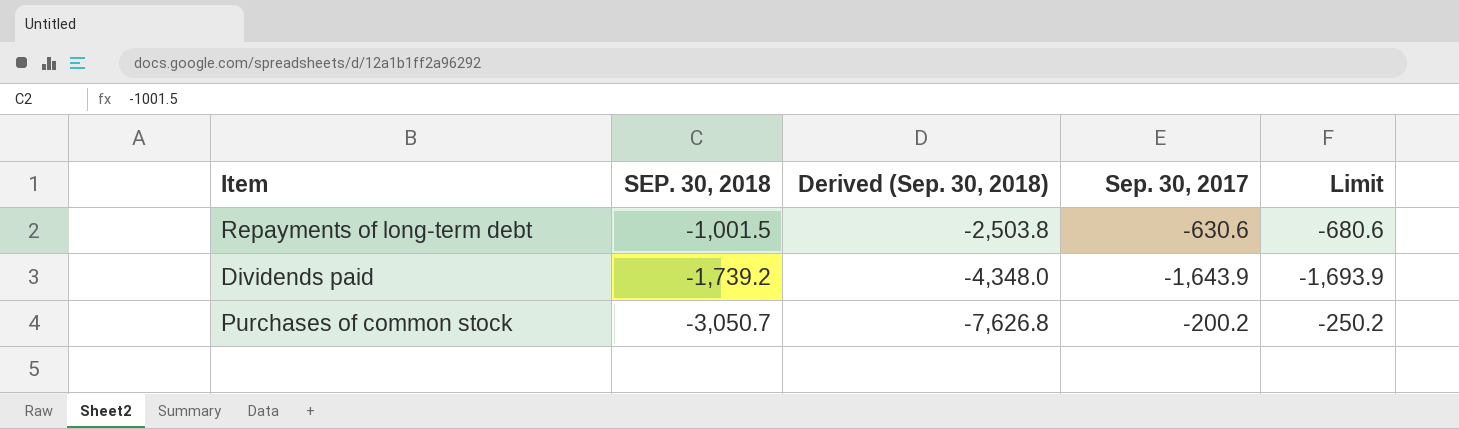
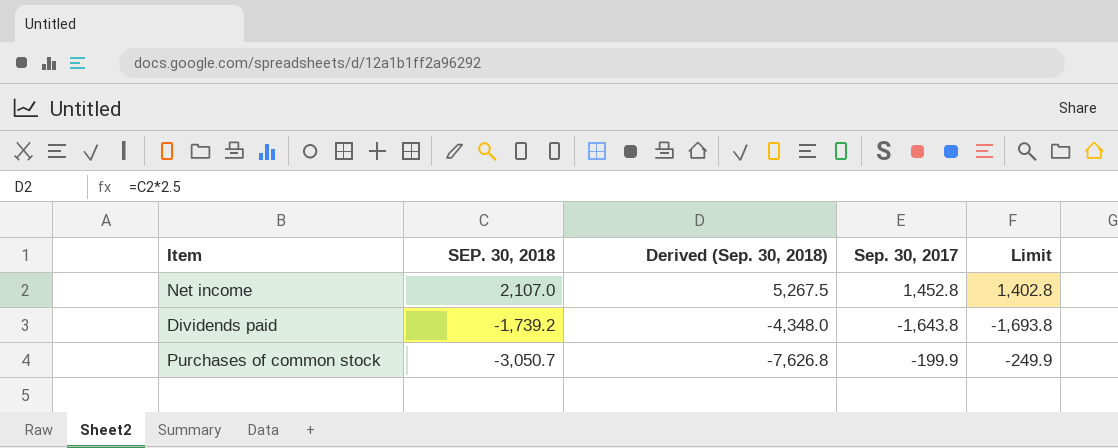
row Repayments of long-term debt: -1,001.5 | -2,503.8 | -630.6 | -680.6 -> none
row Net income: none -> 2,107.0 | 5,267.5 | 1,452.8 | 1,402.8
Dividends paid | Sep. 30, 2017: -1,643.9 -> -1,643.8
Dividends paid | Limit: -1,693.9 -> -1,693.8
Purchases of common stock | Sep. 30, 2017: -200.2 -> -199.9
Purchases of common stock | Limit: -250.2 -> -249.9

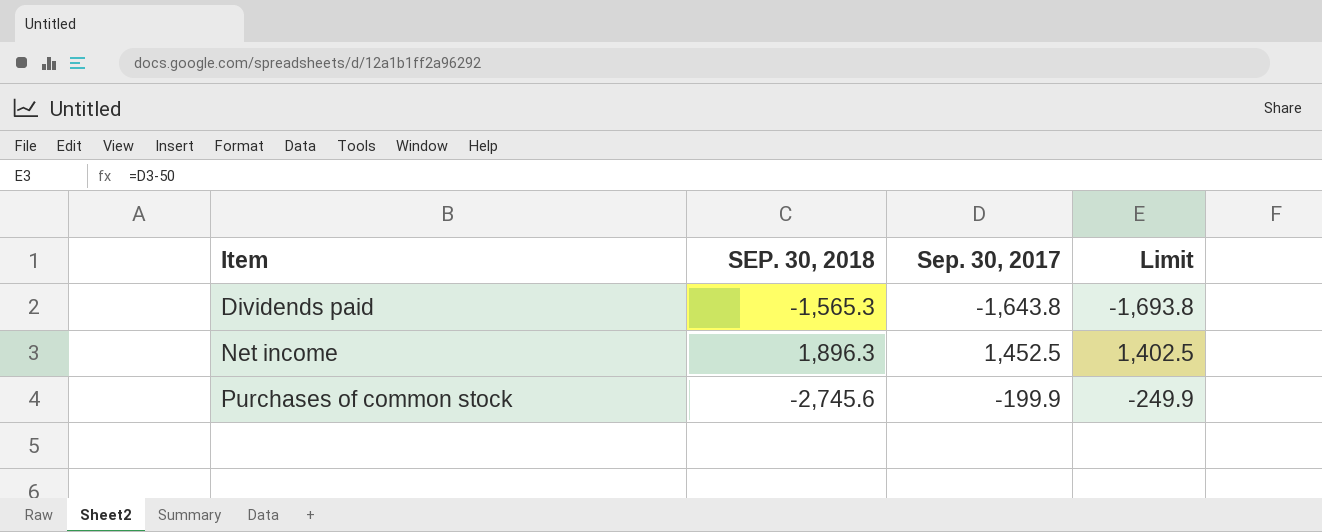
row order: SEP. 30, 2018 descending -> Item ascending
column Derived (Sep. 30, 2018) | formula: [SEP. 30, 2018] * 2.5 -> none
Dividends paid | SEP. 30, 2018: -1,739.2 -> -1,565.3
Net income | SEP. 30, 2018: 2,107.0 -> 1,896.3
Net income | Sep. 30, 2017: 1,452.8 -> 1,452.5
Net income | Limit: 1,402.8 -> 1,402.5
Purchases of common stock | SEP. 30, 2018: -3,050.7 -> -2,745.6

